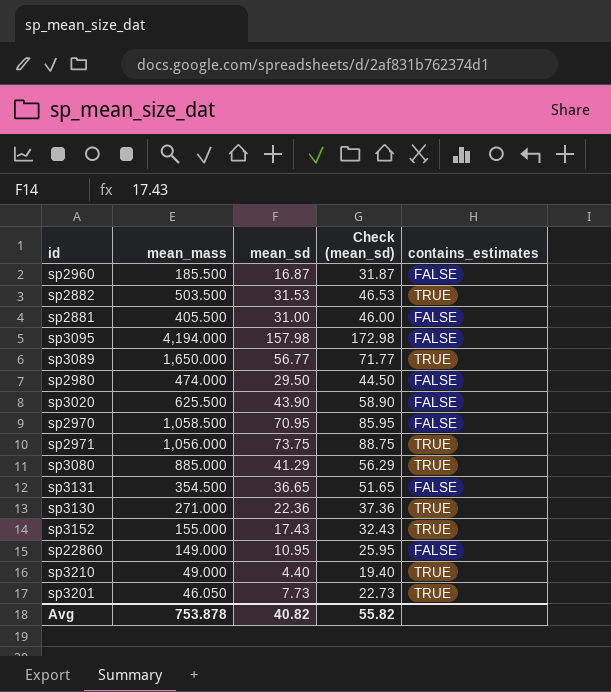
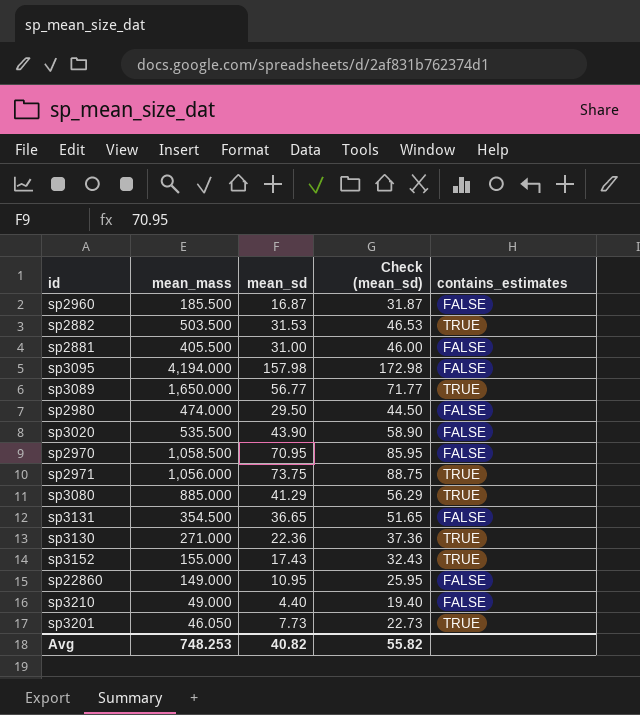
sp3020 | mean_mass: 625.500 -> 535.500
sp3210 | contains_estimates: TRUE -> FALSE
Avg | mean_mass: 753.878 -> 748.253

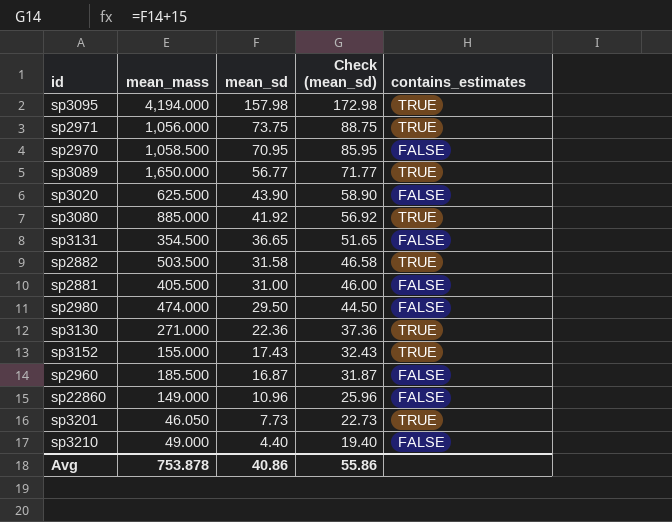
row order: none -> mean_sd descending
sp3095 | contains_estimates: FALSE -> TRUE
sp3020 | mean_mass: 535.500 -> 625.500
sp3080 | mean_sd: 41.29 -> 41.92
sp3080 | Check (mean_sd): 56.29 -> 56.92
sp2882 | mean_sd: 31.53 -> 31.58
sp2882 | Check (mean_sd): 46.53 -> 46.58
sp22860 | mean_sd: 10.95 -> 10.96
sp22860 | Check (mean_sd): 25.95 -> 25.96
Avg | mean_mass: 748.253 -> 753.878
Avg | mean_sd: 40.82 -> 40.86
Avg | Check (mean_sd): 55.82 -> 55.86

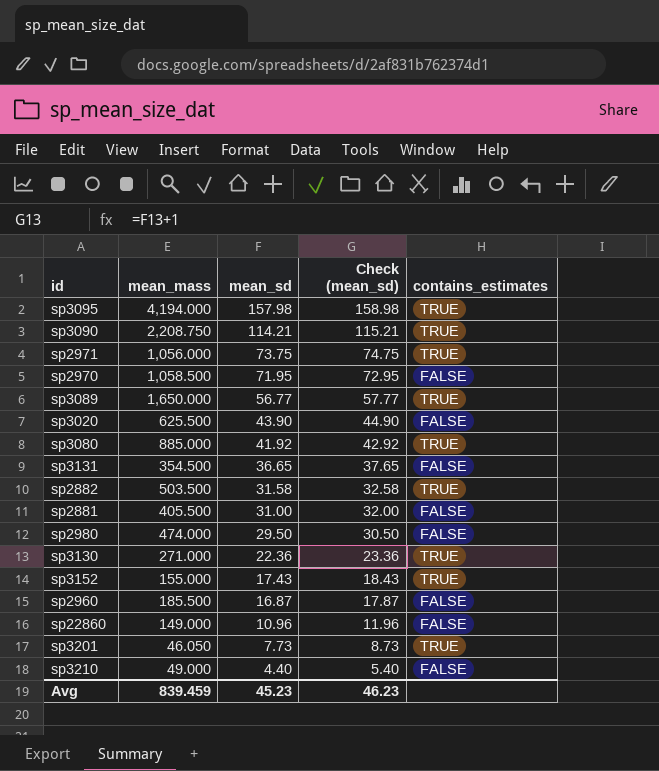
column Check (mean_sd) | formula: [mean_sd] + 15 -> [mean_sd] + 1
row sp3090: none -> 2,208.750 | 114.21 | 115.21 | TRUE
sp2970 | mean_sd: 70.95 -> 71.95
Avg | mean_mass: 753.878 -> 839.459
Avg | mean_sd: 40.86 -> 45.23
Avg | Check (mean_sd): 55.86 -> 46.23

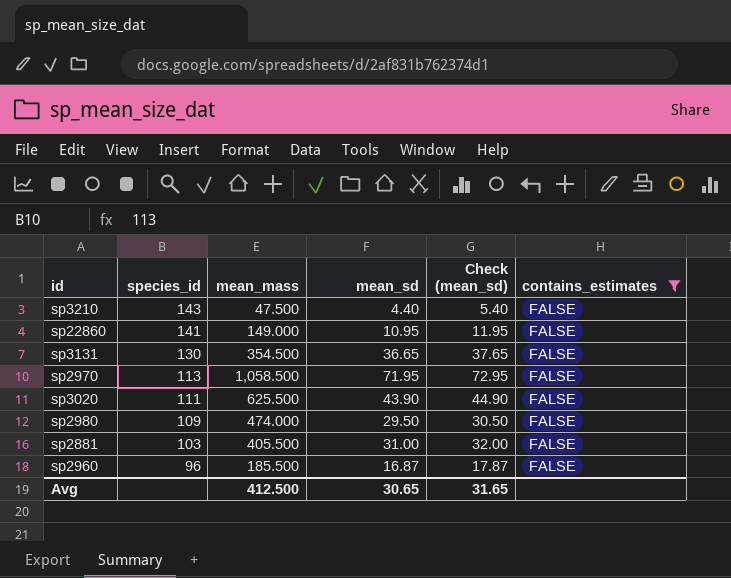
filter: none -> contains_estimates = FALSE
row order: mean_sd descending -> species_id descending
column species_id | position: none -> 2
sp3210 | mean_mass: 49.000 -> 47.500
sp22860 | mean_sd: 10.96 -> 10.95
sp22860 | Check (mean_sd): 11.96 -> 11.95
Avg | mean_mass: 839.459 -> 412.500
Avg | mean_sd: 45.23 -> 30.65
Avg | Check (mean_sd): 46.23 -> 31.65

